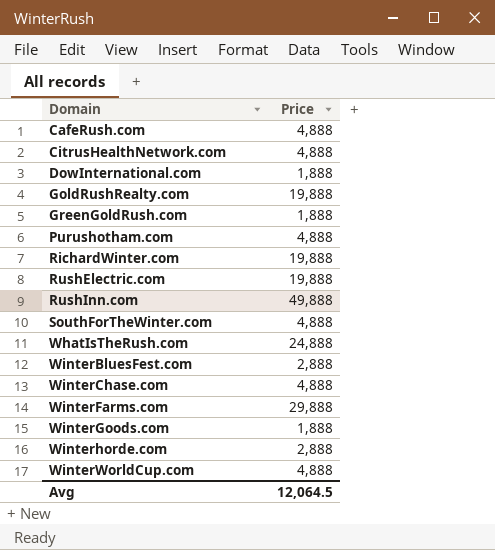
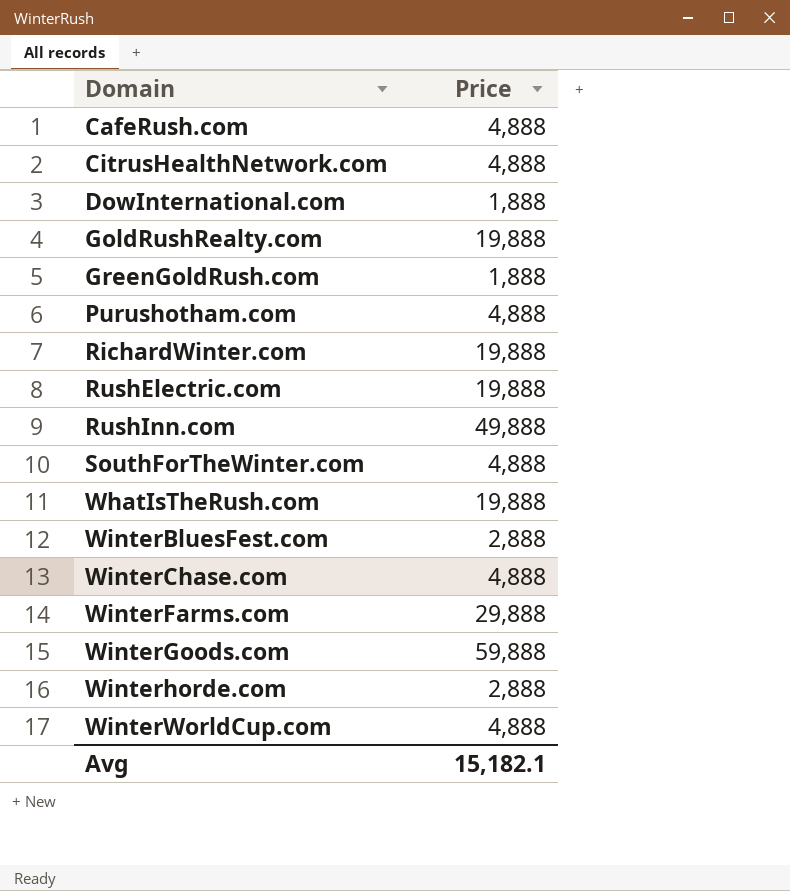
WhatIsTheRush.com | Price: 24,888 -> 19,888
WinterGoods.com | Price: 1,888 -> 59,888
Avg | Price: 12,064.5 -> 15,182.1

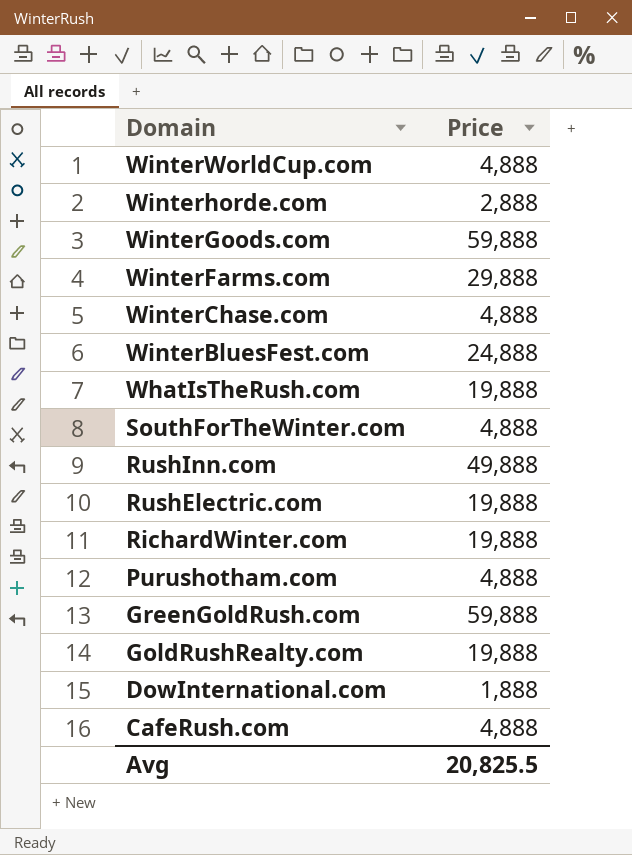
row order: Domain ascending -> Domain descending
row CitrusHealthNetwork.com: 4,888 -> none
WinterBluesFest.com | Price: 2,888 -> 24,888
GreenGoldRush.com | Price: 1,888 -> 59,888
Avg | Price: 15,182.1 -> 20,825.5

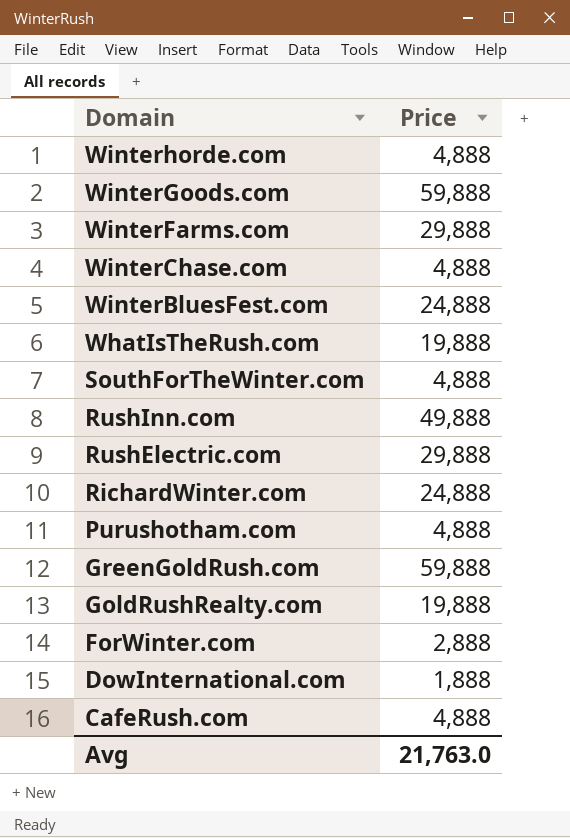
row WinterWorldCup.com: 4,888 -> none
Winterhorde.com | Price: 2,888 -> 4,888
RushElectric.com | Price: 19,888 -> 29,888
RichardWinter.com | Price: 19,888 -> 24,888
row ForWinter.com: none -> 2,888
Avg | Price: 20,825.5 -> 21,763.0

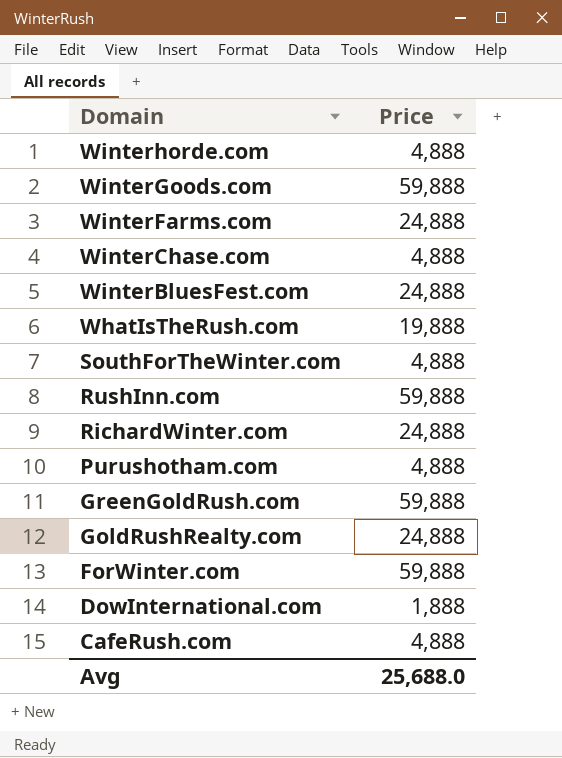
row RushElectric.com: 29,888 -> none
WinterFarms.com | Price: 29,888 -> 24,888
RushInn.com | Price: 49,888 -> 59,888
GoldRushRealty.com | Price: 19,888 -> 24,888
ForWinter.com | Price: 2,888 -> 59,888
Avg | Price: 21,763.0 -> 25,688.0

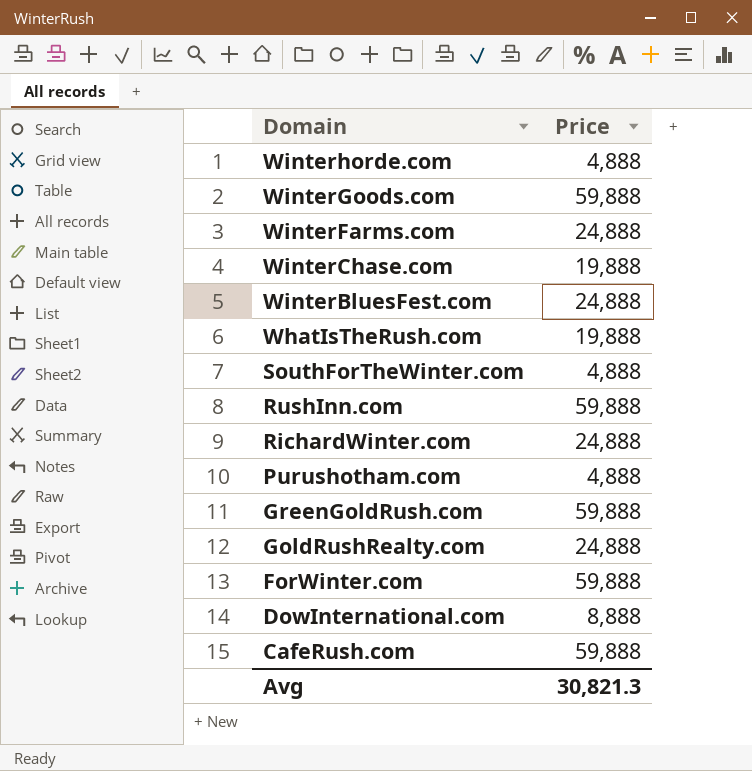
WinterChase.com | Price: 4,888 -> 19,888
DowInternational.com | Price: 1,888 -> 8,888
CafeRush.com | Price: 4,888 -> 59,888
Avg | Price: 25,688.0 -> 30,821.3

